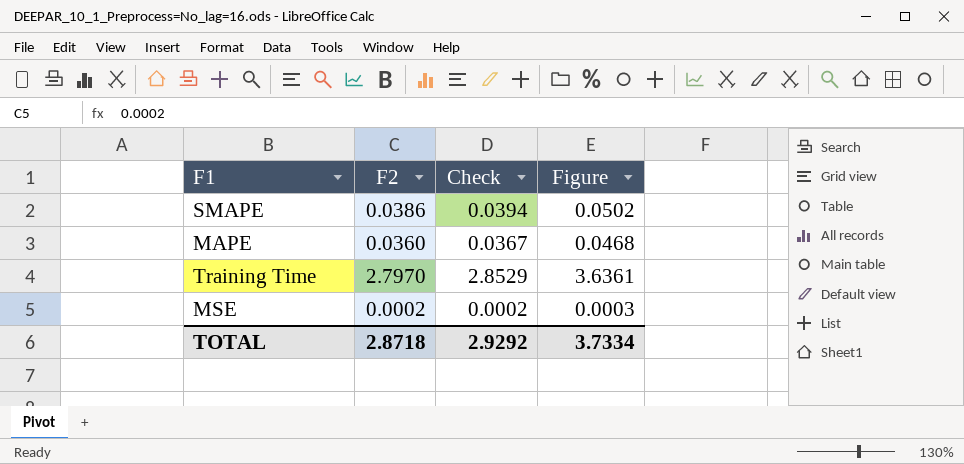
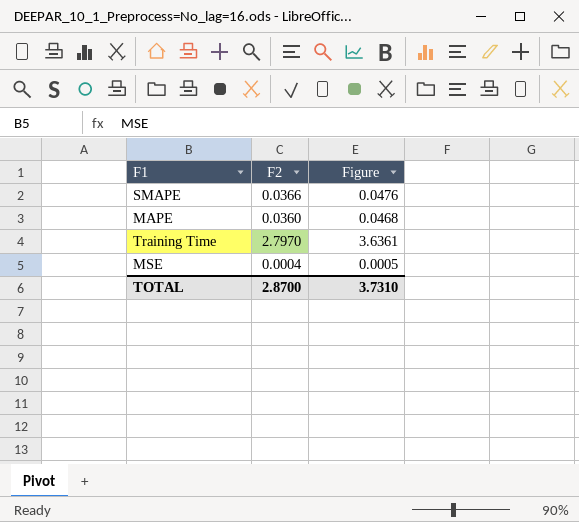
column Check | formula: [F2] * 1.02 -> none
SMAPE | F2: 0.0386 -> 0.0366
SMAPE | Figure: 0.0502 -> 0.0476
MSE | F2: 0.0002 -> 0.0004
MSE | Figure: 0.0003 -> 0.0005
TOTAL | F2: 2.8718 -> 2.8700
TOTAL | Figure: 3.7334 -> 3.7310

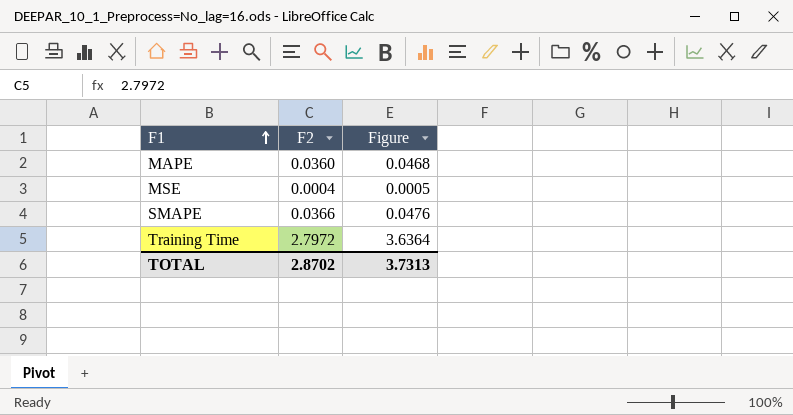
row order: none -> F1 ascending
Training Time | F2: 2.7970 -> 2.7972
Training Time | Figure: 3.6361 -> 3.6364
TOTAL | F2: 2.8700 -> 2.8702
TOTAL | Figure: 3.7310 -> 3.7313

